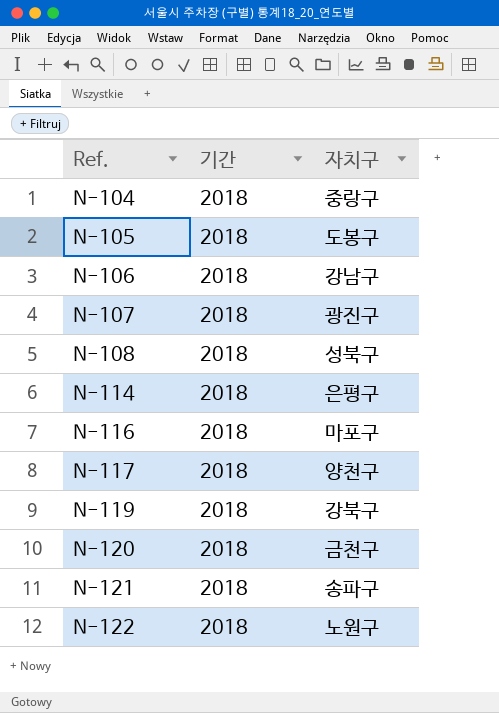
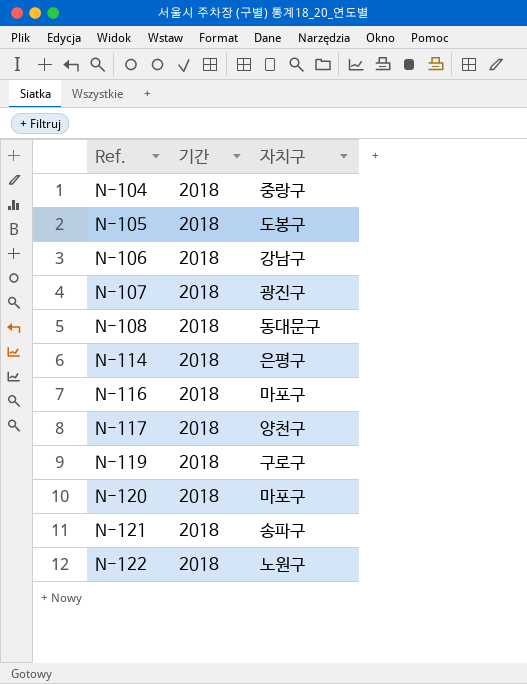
N-108 | 자치구: 성북구 -> 동대문구
N-119 | 자치구: 강북구 -> 구로구
N-120 | 자치구: 금천구 -> 마포구

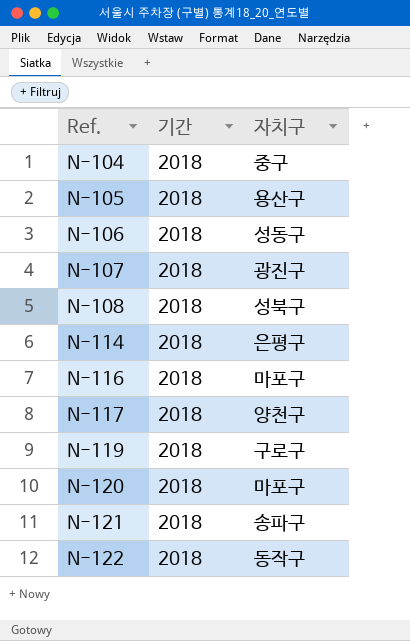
N-104 | 자치구: 중랑구 -> 중구
N-105 | 자치구: 도봉구 -> 용산구
N-106 | 자치구: 강남구 -> 성동구
N-108 | 자치구: 동대문구 -> 성북구
N-122 | 자치구: 노원구 -> 동작구

